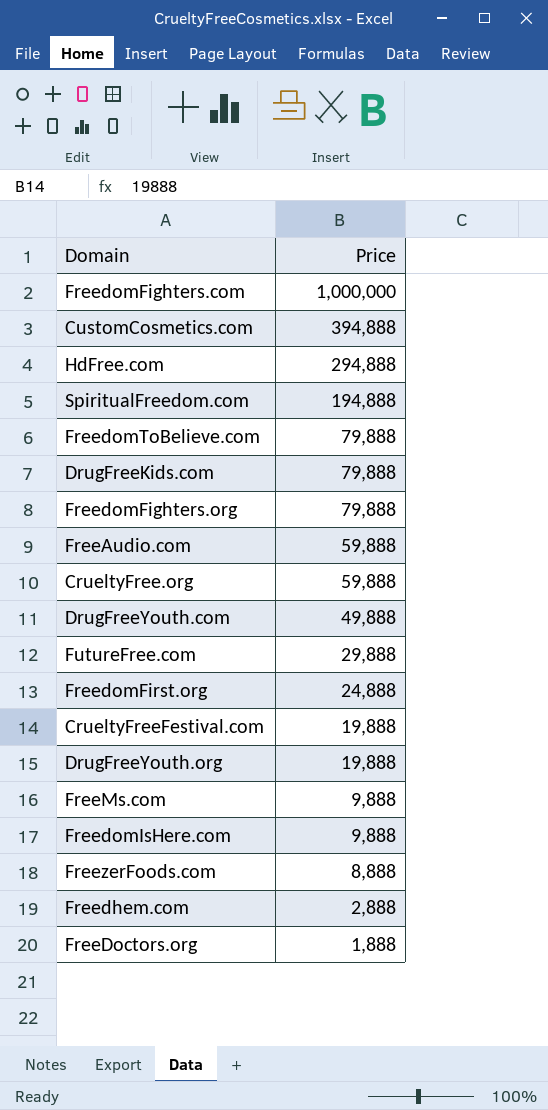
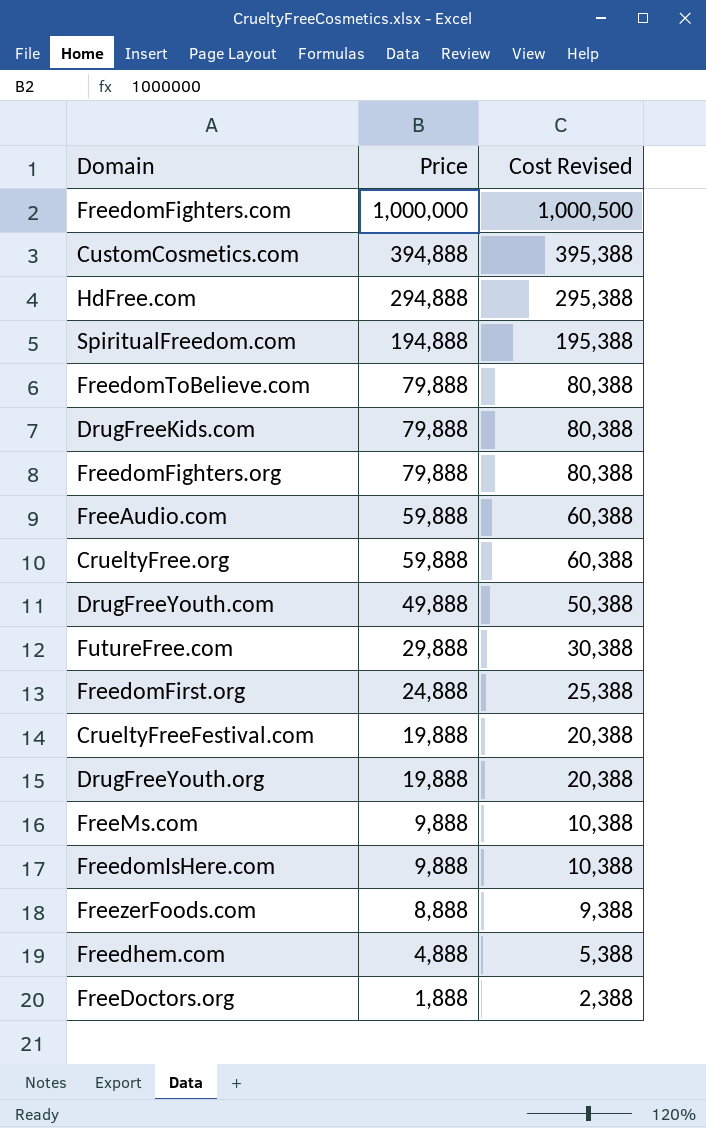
column Cost Revised | formula: none -> [Price] + 500
Freedhem.com | Price: 2,888 -> 4,888

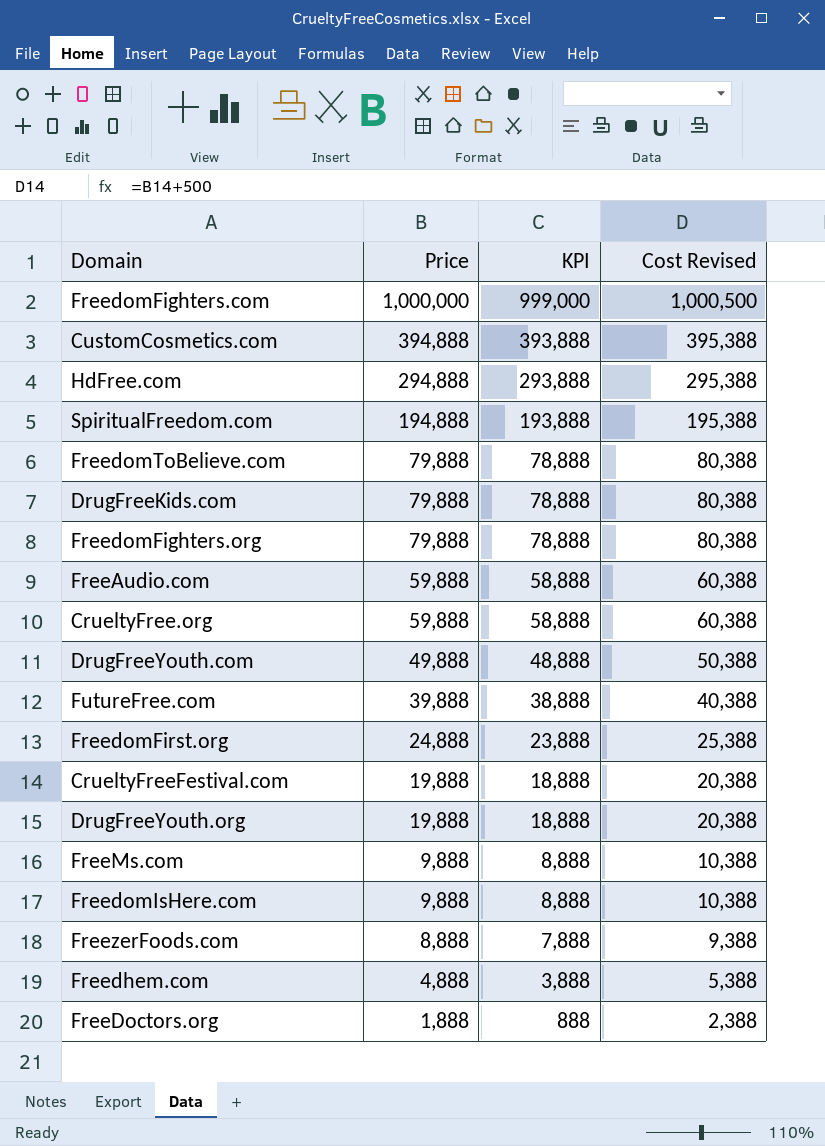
column KPI | formula: none -> [Price] - 1000
FutureFree.com | Price: 29,888 -> 39,888
FutureFree.com | Cost Revised: 30,388 -> 40,388

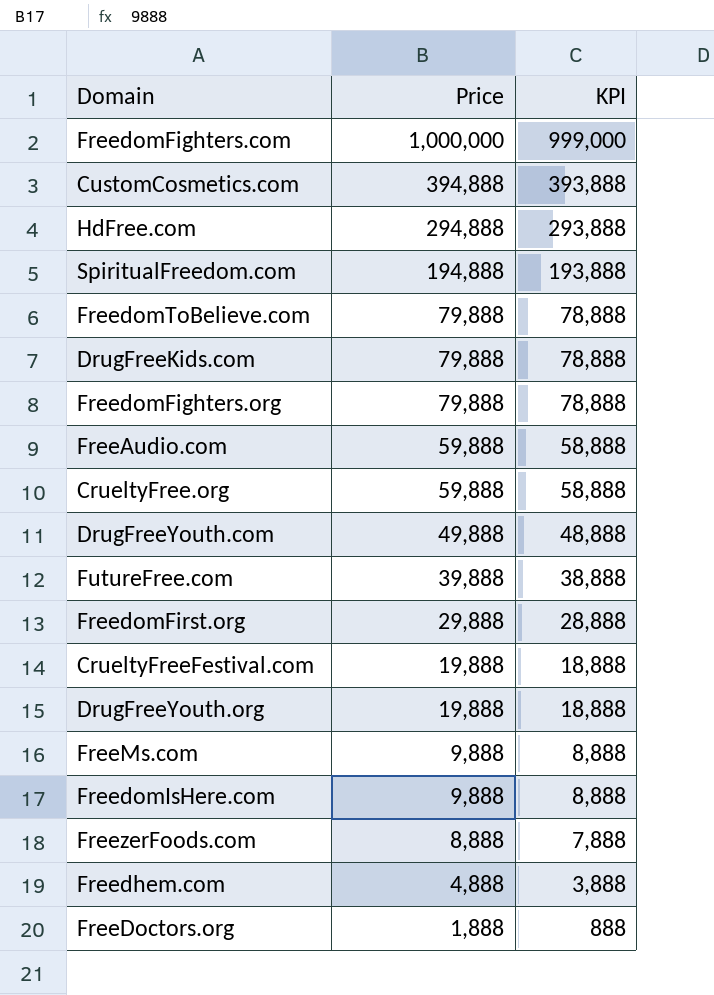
column Cost Revised | formula: [Price] + 500 -> none
FreedomFirst.org | Price: 24,888 -> 29,888
FreedomFirst.org | KPI: 23,888 -> 28,888

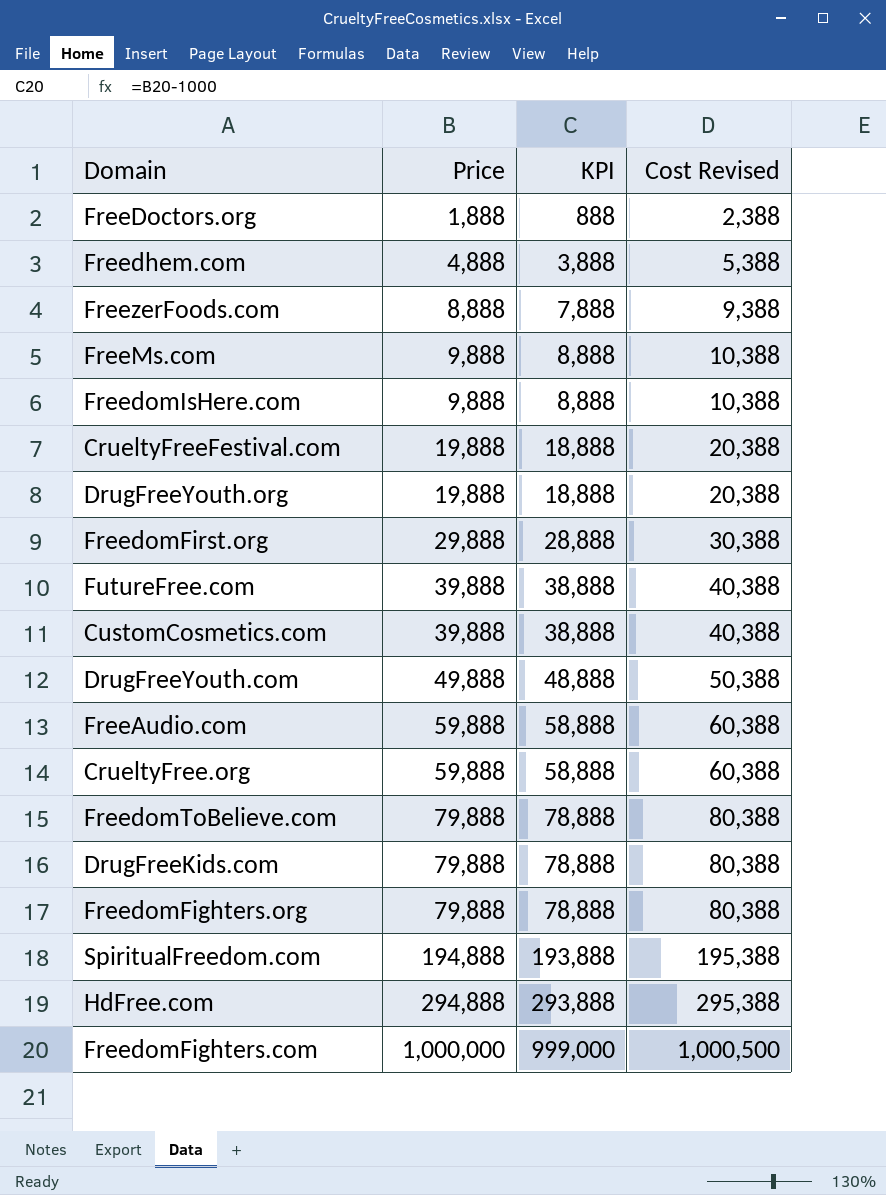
row order: Price descending -> Price ascending
column Cost Revised | formula: none -> [Price] + 500
CustomCosmetics.com | Price: 394,888 -> 39,888
CustomCosmetics.com | KPI: 393,888 -> 38,888

